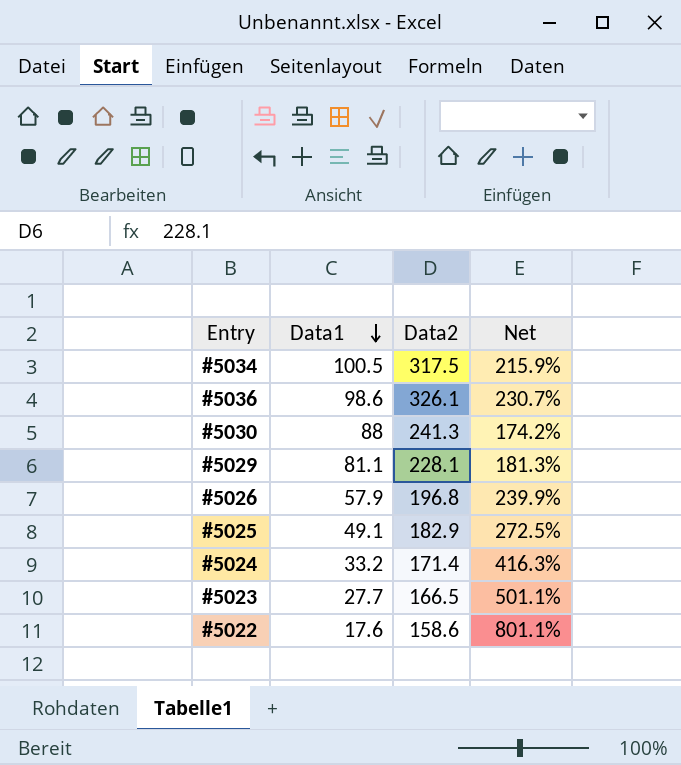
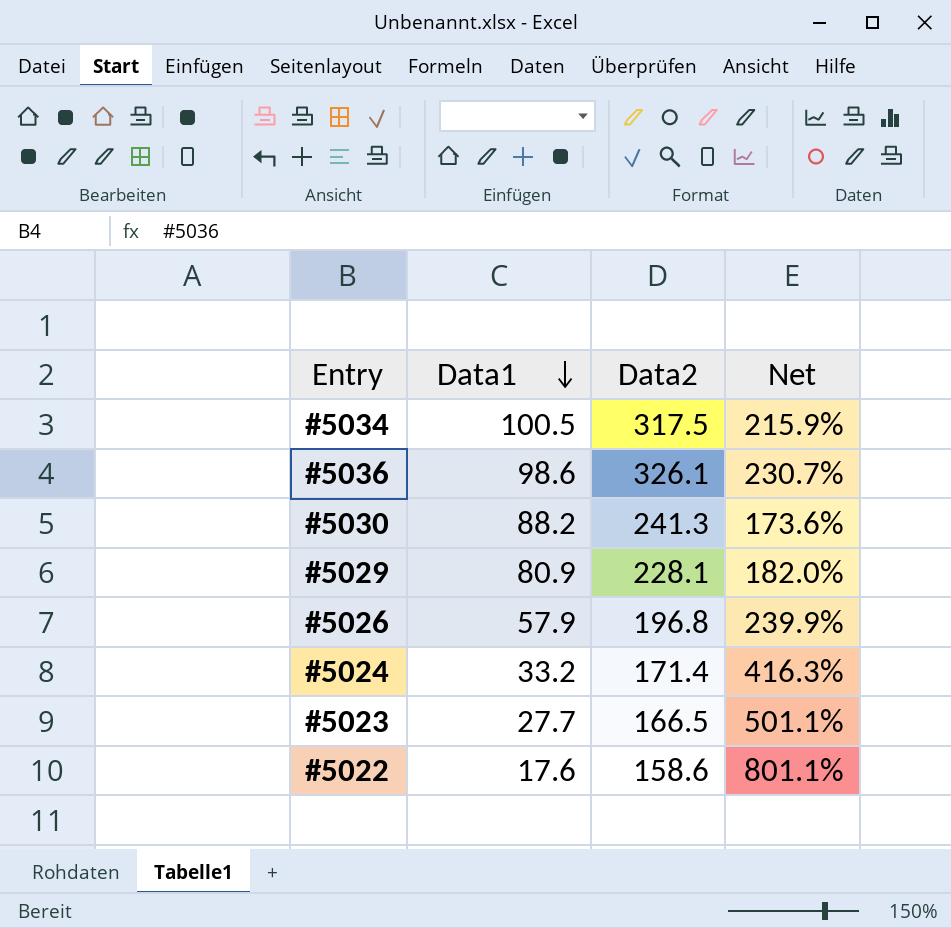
row #5025: 49.1 | 182.9 | 272.5% -> none
#5030 | Data1: 88 -> 88.2
#5030 | Net: 174.2% -> 173.6%
#5029 | Data1: 81.1 -> 80.9
#5029 | Net: 181.3% -> 182.0%

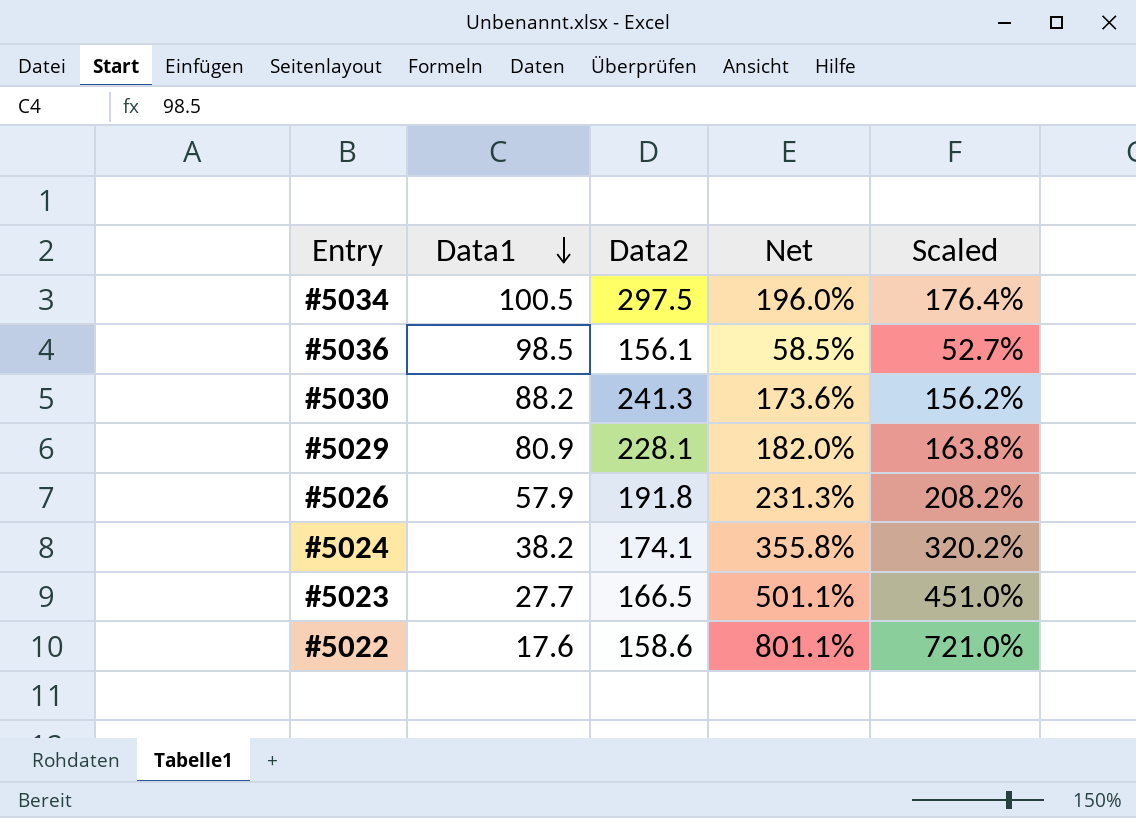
column Scaled | formula: none -> [Net] * 0.9
#5034 | Data2: 317.5 -> 297.5
#5034 | Net: 215.9% -> 196.0%
#5036 | Data1: 98.6 -> 98.5
#5036 | Data2: 326.1 -> 156.1
#5036 | Net: 230.7% -> 58.5%
#5026 | Data2: 196.8 -> 191.8
#5026 | Net: 239.9% -> 231.3%
#5024 | Data1: 33.2 -> 38.2
#5024 | Data2: 171.4 -> 174.1
#5024 | Net: 416.3% -> 355.8%

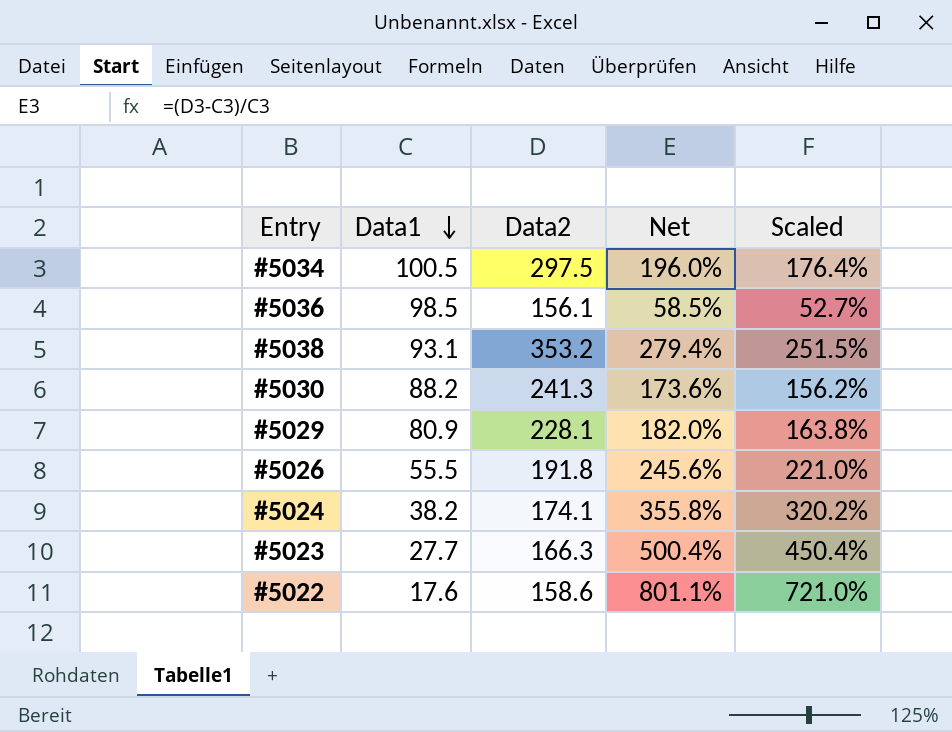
row #5038: none -> 93.1 | 353.2 | 279.4% | 251.5%
#5026 | Data1: 57.9 -> 55.5
#5026 | Net: 231.3% -> 245.6%
#5026 | Scaled: 208.2% -> 221.0%
#5023 | Data2: 166.5 -> 166.3
#5023 | Net: 501.1% -> 500.4%
#5023 | Scaled: 451.0% -> 450.4%

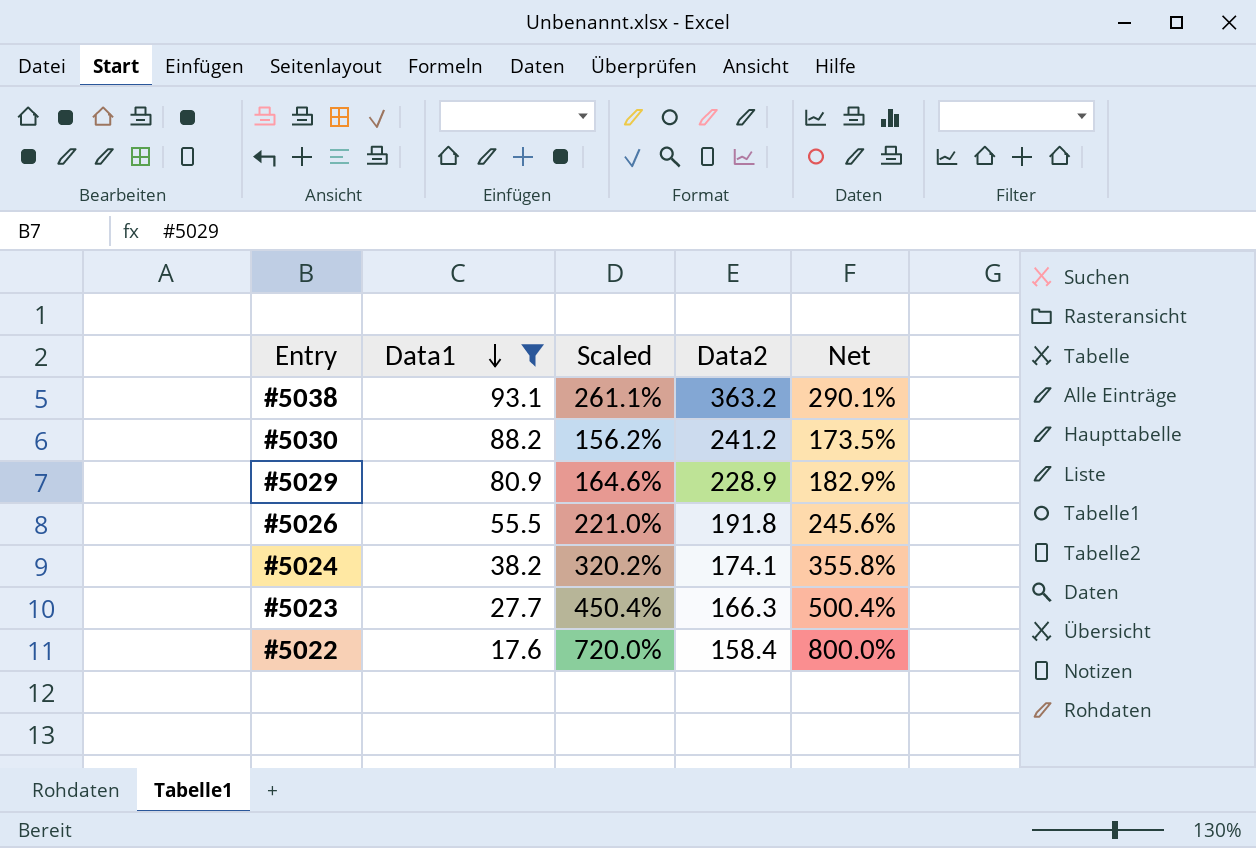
filter: none -> Data1 <= 93.1
column Scaled | position: 5 -> 3
#5038 | Scaled: 251.5% -> 261.1%
#5038 | Data2: 353.2 -> 363.2
#5038 | Net: 279.4% -> 290.1%
#5030 | Data2: 241.3 -> 241.2
#5030 | Net: 173.6% -> 173.5%
#5029 | Scaled: 163.8% -> 164.6%
#5029 | Data2: 228.1 -> 228.9
#5029 | Net: 182.0% -> 182.9%
#5022 | Scaled: 721.0% -> 720.0%
#5022 | Data2: 158.6 -> 158.4
#5022 | Net: 801.1% -> 800.0%

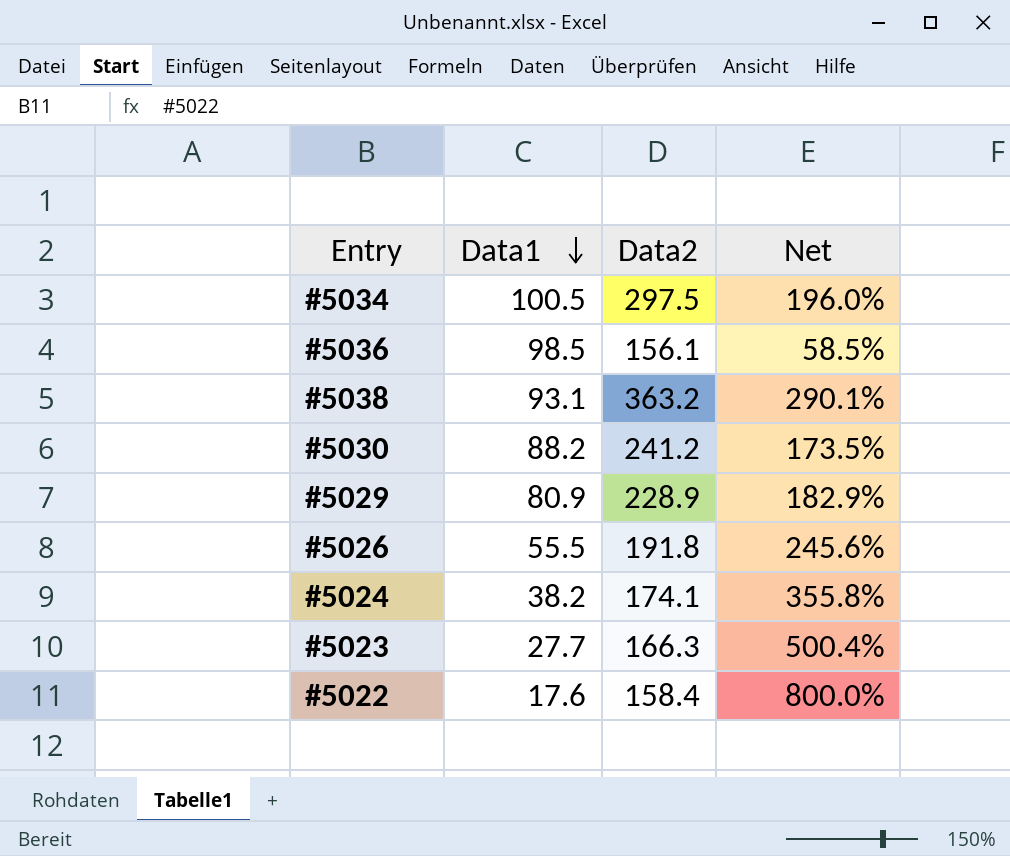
filter: Data1 <= 93.1 -> none
column Scaled | formula: [Net] * 0.9 -> none

